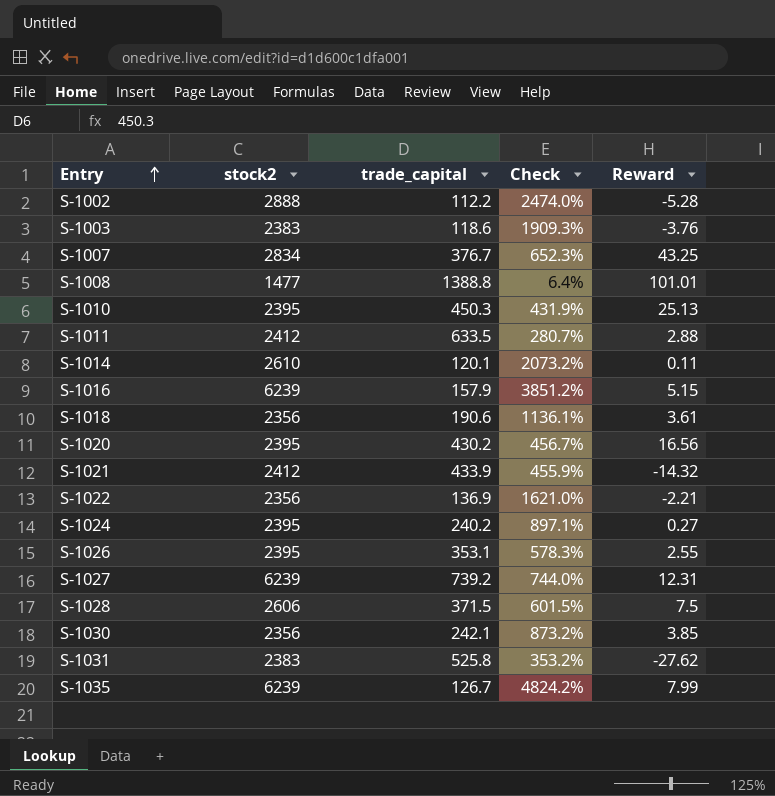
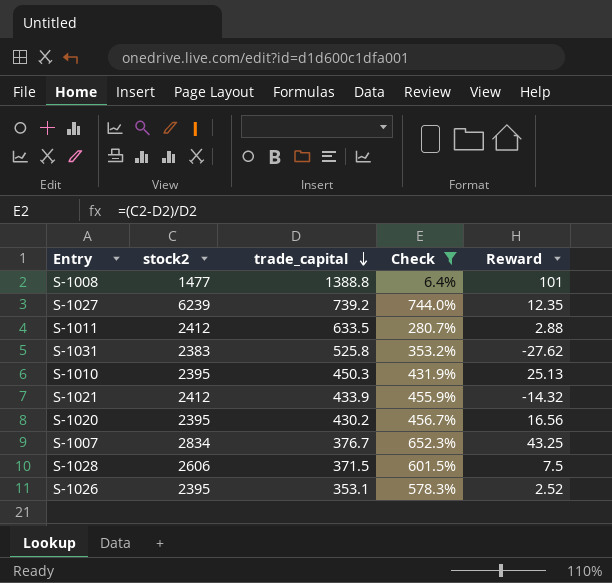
filter: none -> Check <= 744.0%
row order: Entry ascending -> trade_capital descending
S-1008 | Reward: 101.01 -> 101
S-1027 | Reward: 12.31 -> 12.35
S-1026 | Reward: 2.55 -> 2.52

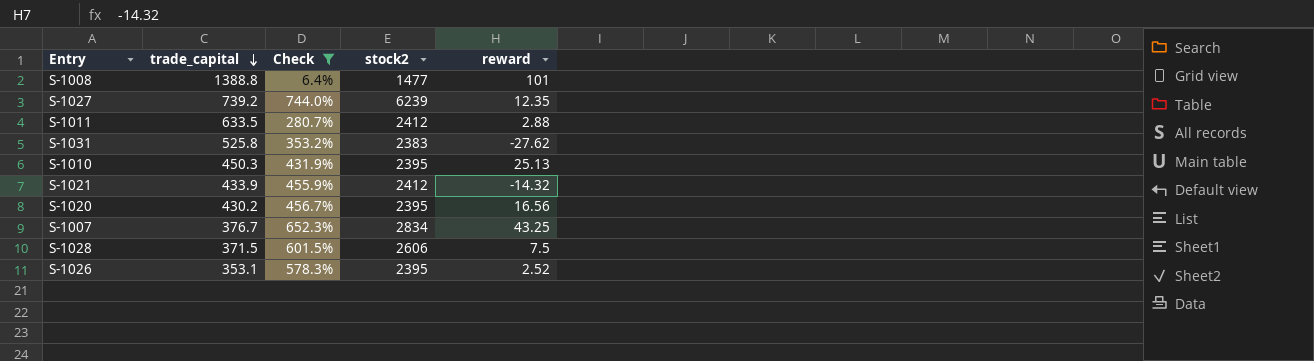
column stock2 | position: 2 -> 4
column name: Reward -> reward

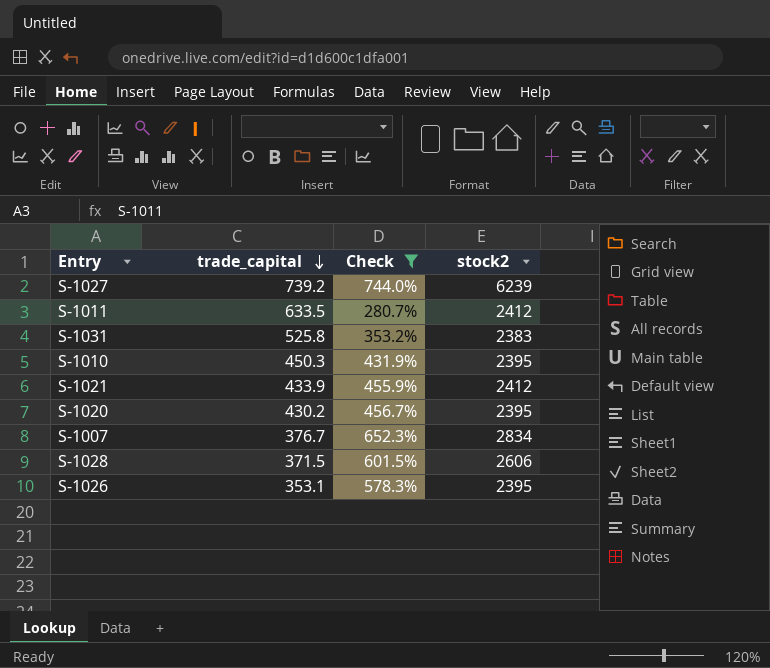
column reward | position: 5 -> none
row S-1008: 1388.8 | 6.4% | 1477 | 101 -> none

